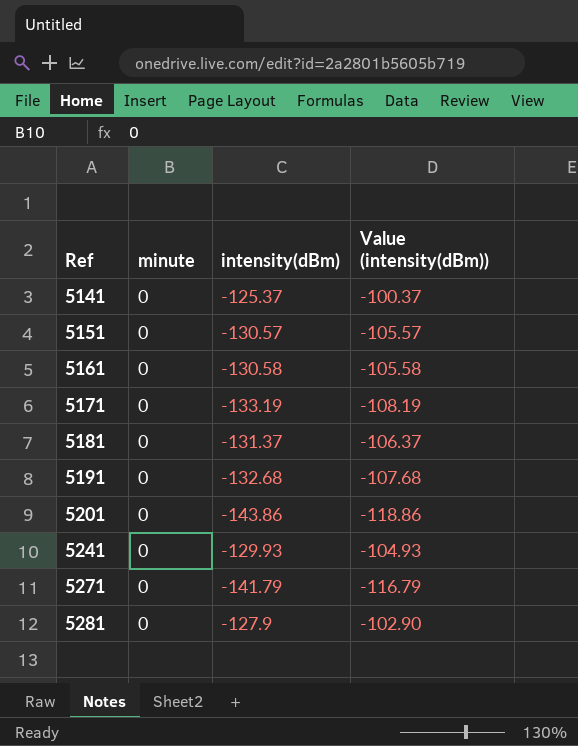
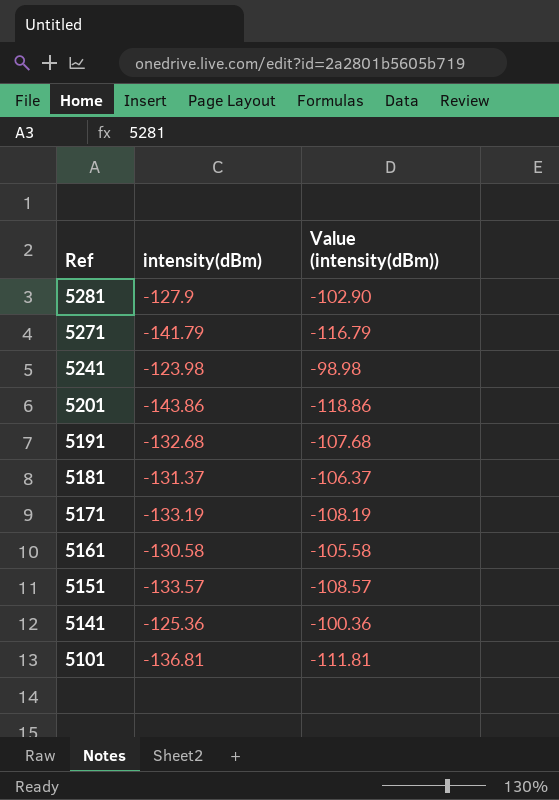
row order: Ref ascending -> Ref descending
column minute | position: 2 -> none
5241 | intensity(dBm): -129.93 -> -123.98
5241 | Value (intensity(dBm)): -104.93 -> -98.98
5151 | intensity(dBm): -130.57 -> -133.57
5151 | Value (intensity(dBm)): -105.57 -> -108.57
5141 | intensity(dBm): -125.37 -> -125.36
5141 | Value (intensity(dBm)): -100.37 -> -100.36
row 5101: none -> -136.81 | -111.81

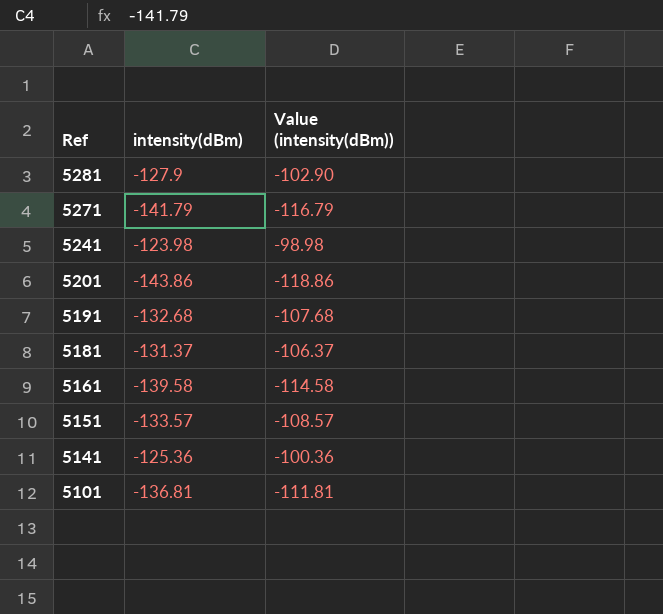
row 5171: -133.19 | -108.19 -> none
5161 | intensity(dBm): -130.58 -> -139.58
5161 | Value (intensity(dBm)): -105.58 -> -114.58

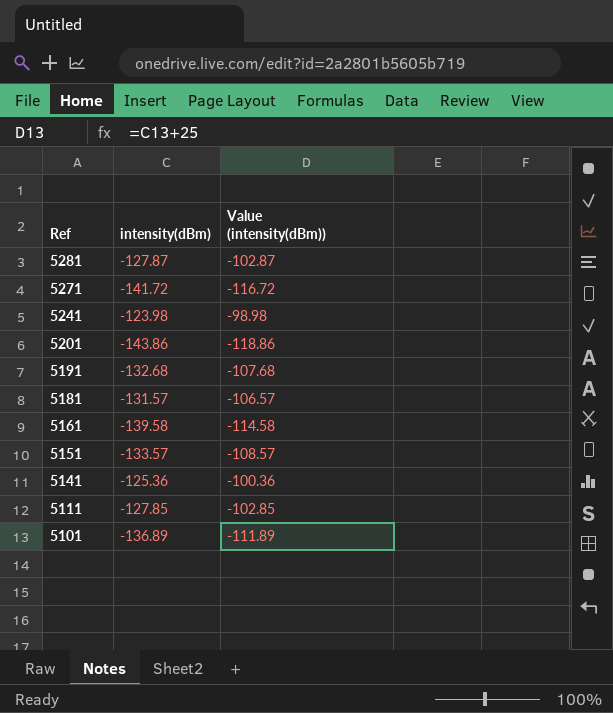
5281 | intensity(dBm): -127.9 -> -127.87
5281 | Value (intensity(dBm)): -102.90 -> -102.87
5271 | intensity(dBm): -141.79 -> -141.72
5271 | Value (intensity(dBm)): -116.79 -> -116.72
5181 | intensity(dBm): -131.37 -> -131.57
5181 | Value (intensity(dBm)): -106.37 -> -106.57
row 5111: none -> -127.85 | -102.85
5101 | intensity(dBm): -136.81 -> -136.89
5101 | Value (intensity(dBm)): -111.81 -> -111.89

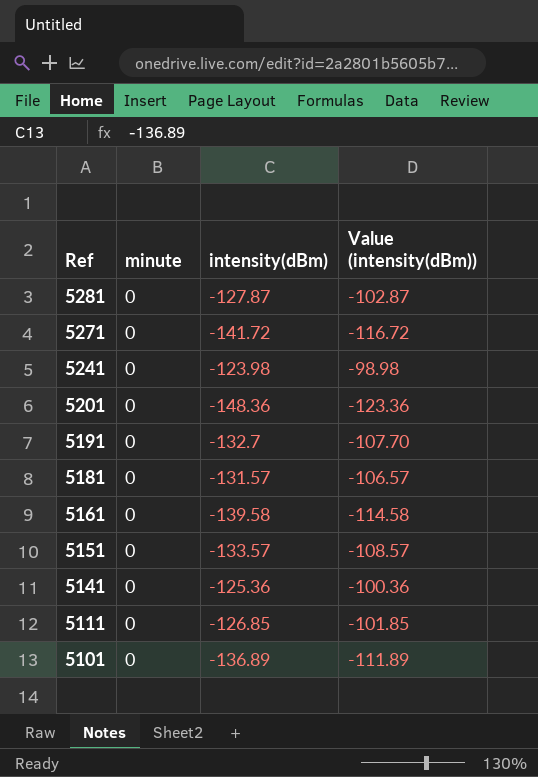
column minute | position: none -> 2
5201 | intensity(dBm): -143.86 -> -148.36
5201 | Value (intensity(dBm)): -118.86 -> -123.36
5191 | intensity(dBm): -132.68 -> -132.7
5191 | Value (intensity(dBm)): -107.68 -> -107.70
5111 | intensity(dBm): -127.85 -> -126.85
5111 | Value (intensity(dBm)): -102.85 -> -101.85

